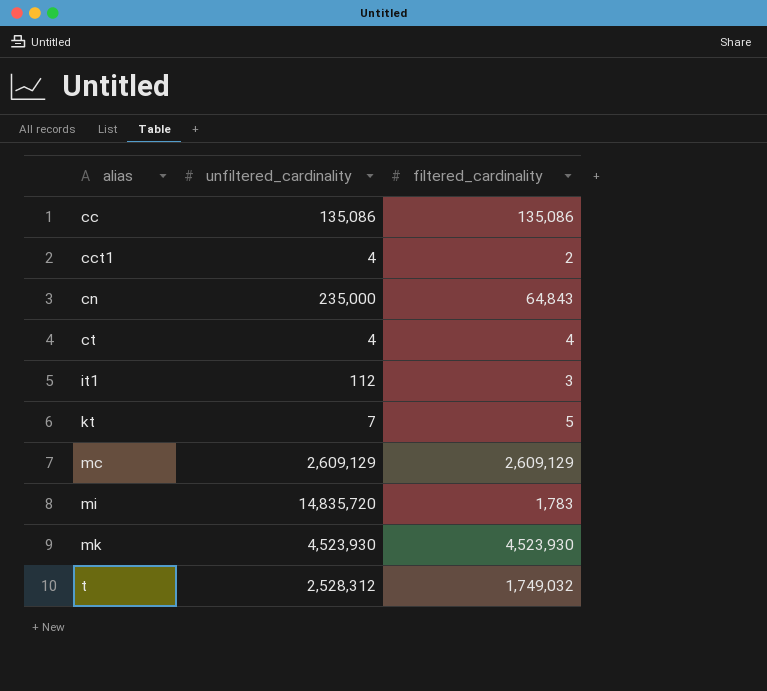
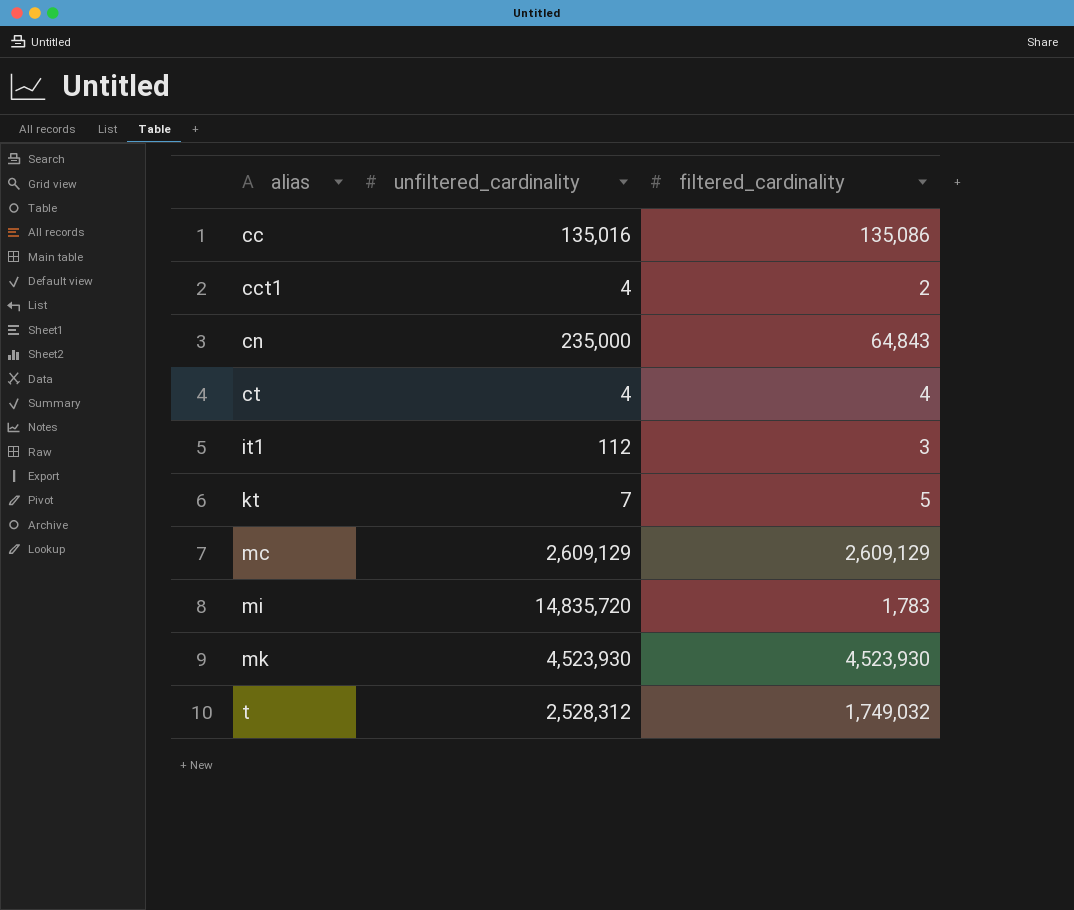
cc | unfiltered_cardinality: 135,086 -> 135,016

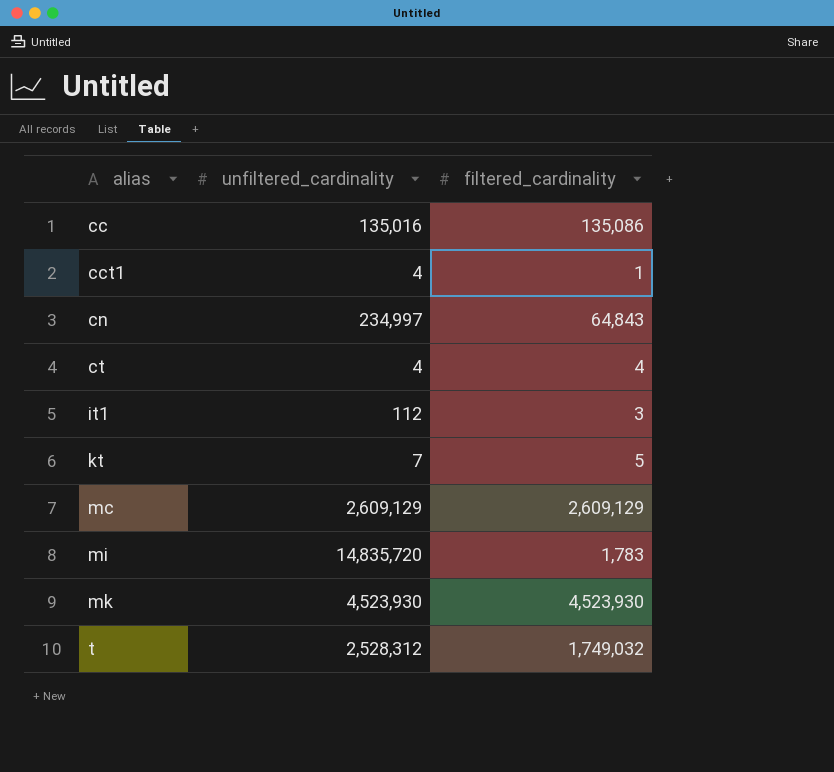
cct1 | filtered_cardinality: 2 -> 1
cn | unfiltered_cardinality: 235,000 -> 234,997

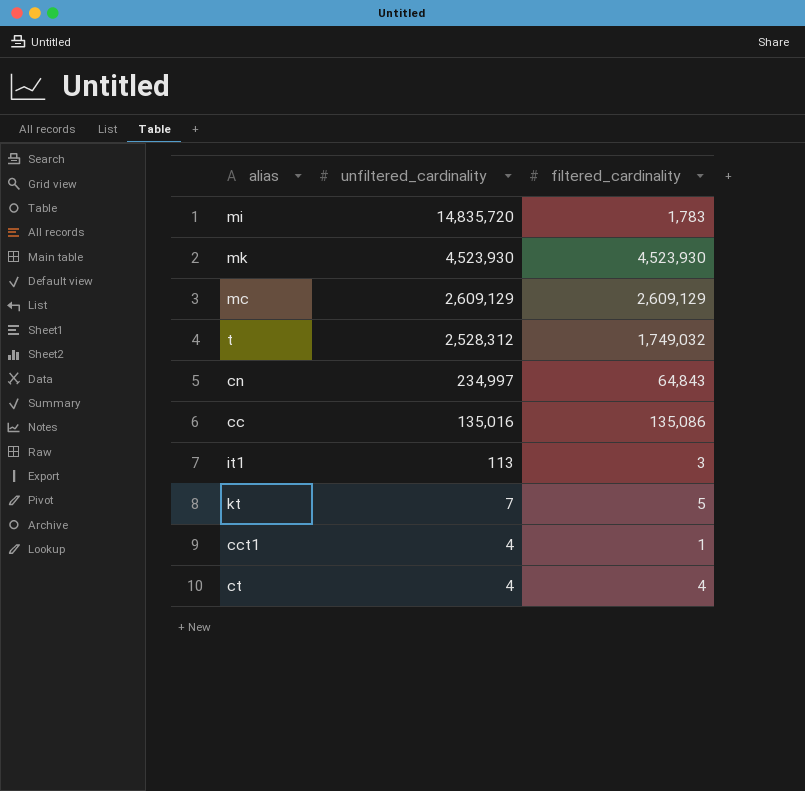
row order: alias ascending -> unfiltered_cardinality descending
it1 | unfiltered_cardinality: 112 -> 113

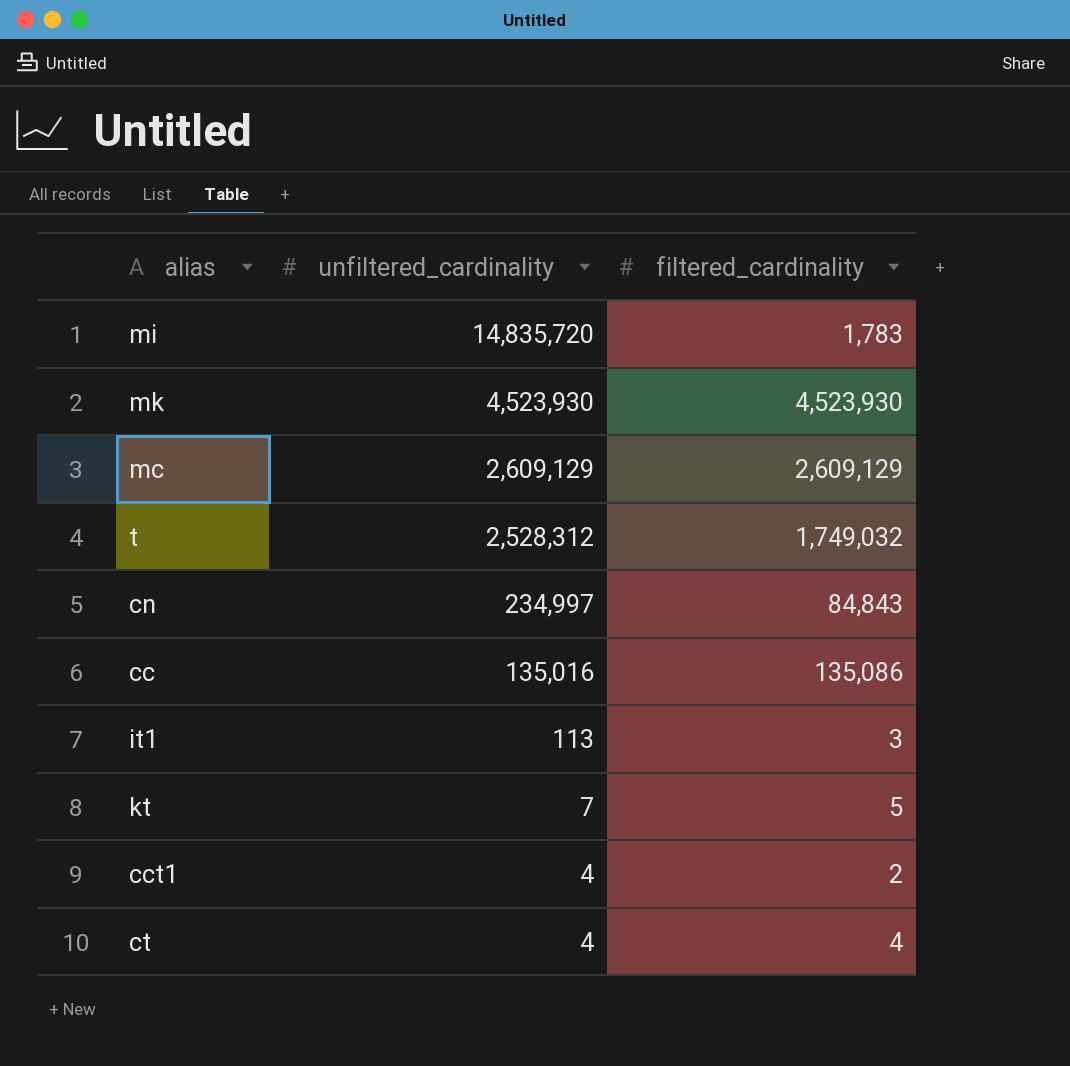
cn | filtered_cardinality: 64,843 -> 84,843
cct1 | filtered_cardinality: 1 -> 2

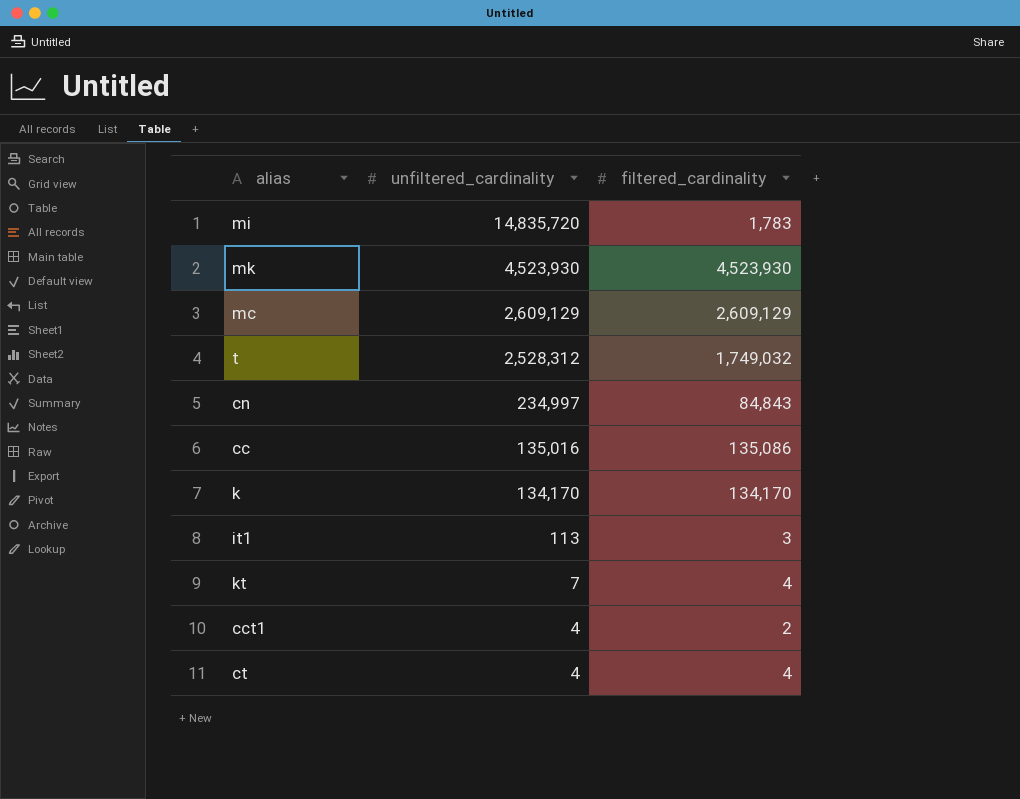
row k: none -> 134,170 | 134,170
kt | filtered_cardinality: 5 -> 4

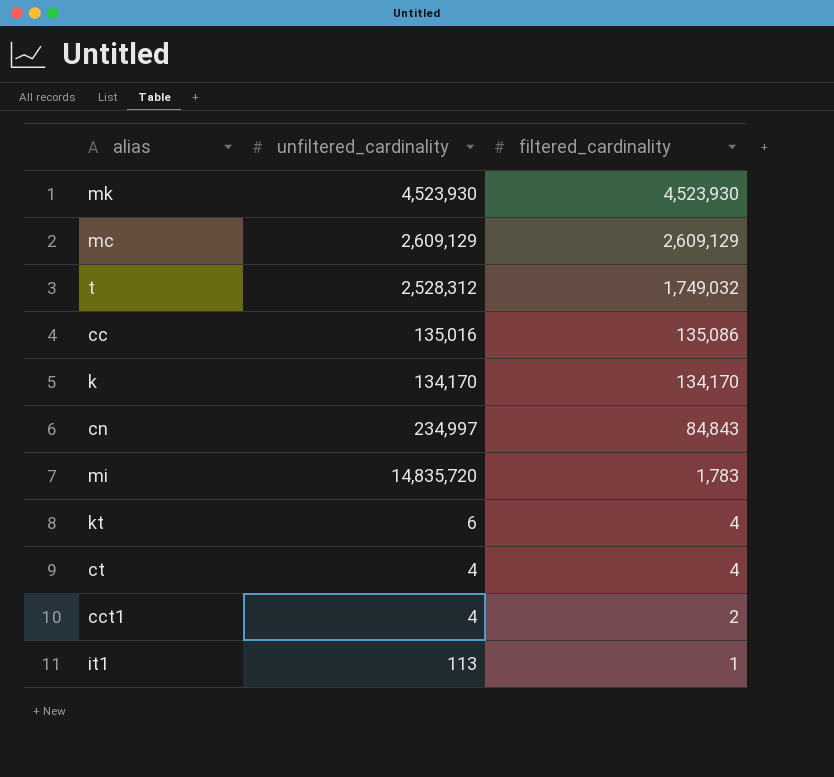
row order: unfiltered_cardinality descending -> filtered_cardinality descending
kt | unfiltered_cardinality: 7 -> 6
it1 | filtered_cardinality: 3 -> 1

